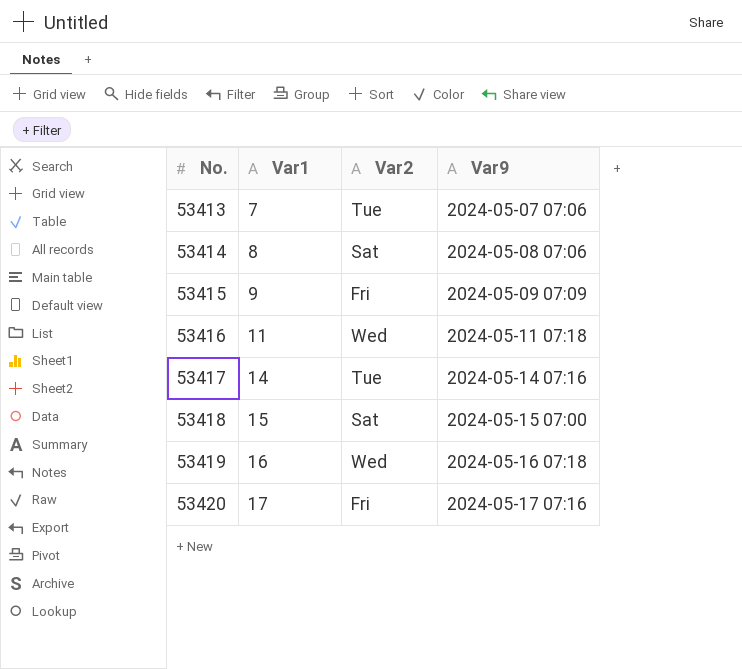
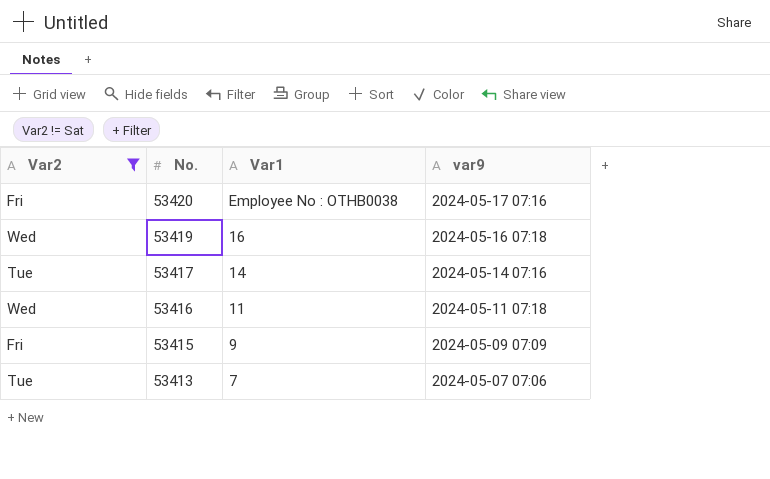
filter: none -> Var2 != Sat
row order: No. ascending -> No. descending
column Var2 | position: 3 -> 1
column name: Var9 -> var9
53420 | Var1: 17 -> Employee No : OTHB0038

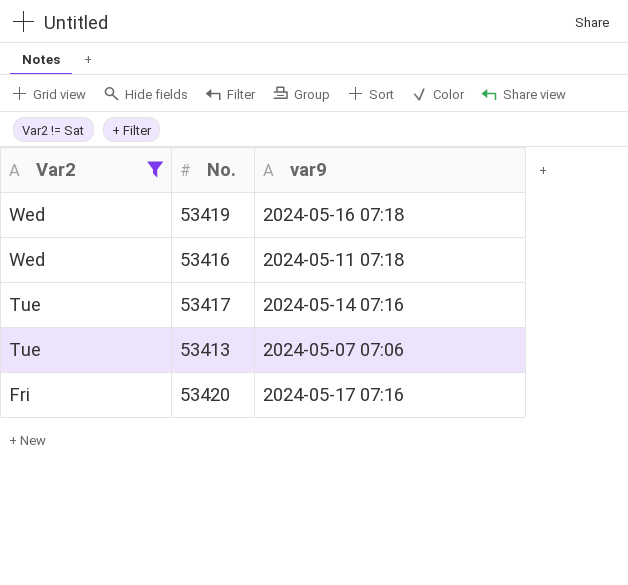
row order: No. descending -> Var2 descending
column Var1 | position: 3 -> none
row 53415: Fri | 9 | 2024-05-09 07:09 -> none

